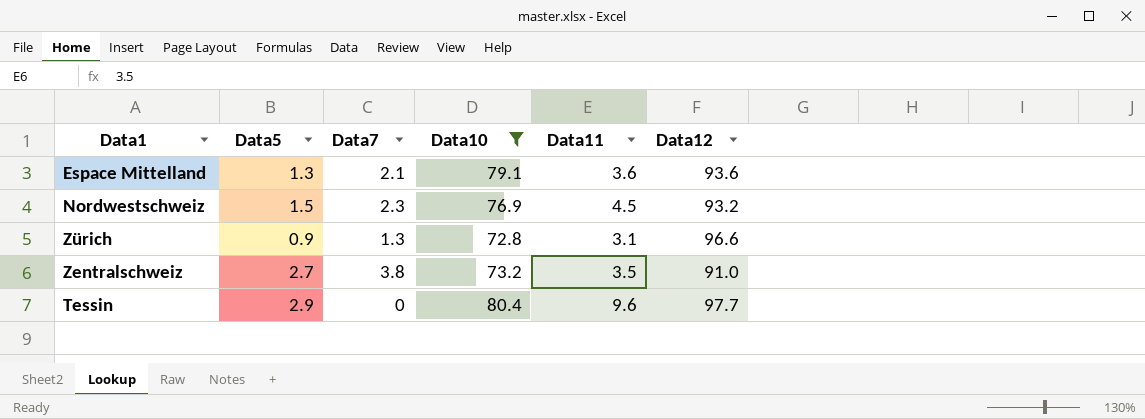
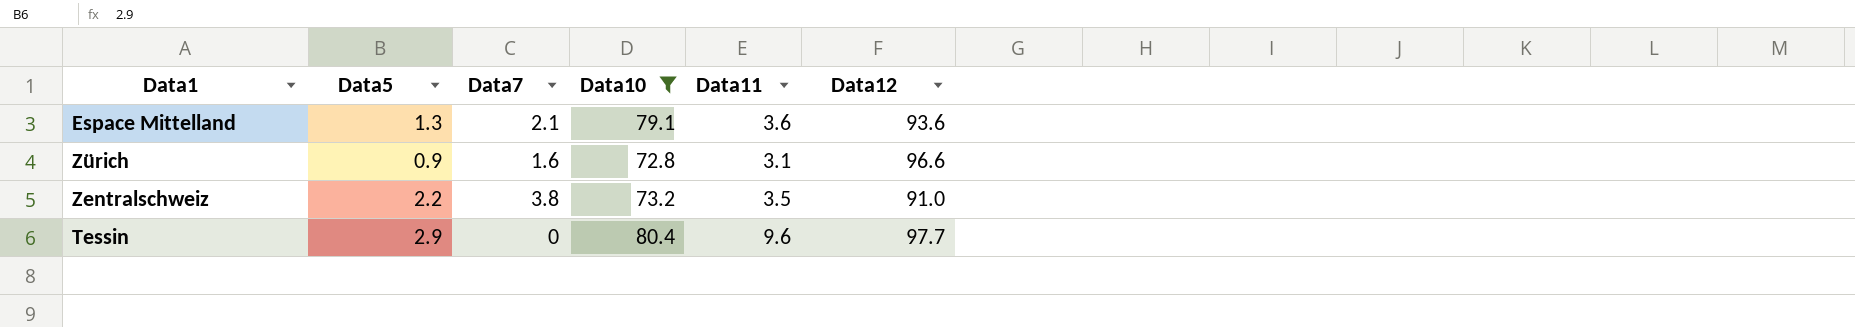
row Nordwestschweiz: 1.5 | 2.3 | 76.9 | 4.5 | 93.2 -> none
Zürich | Data7: 1.3 -> 1.6
Zentralschweiz | Data5: 2.7 -> 2.2

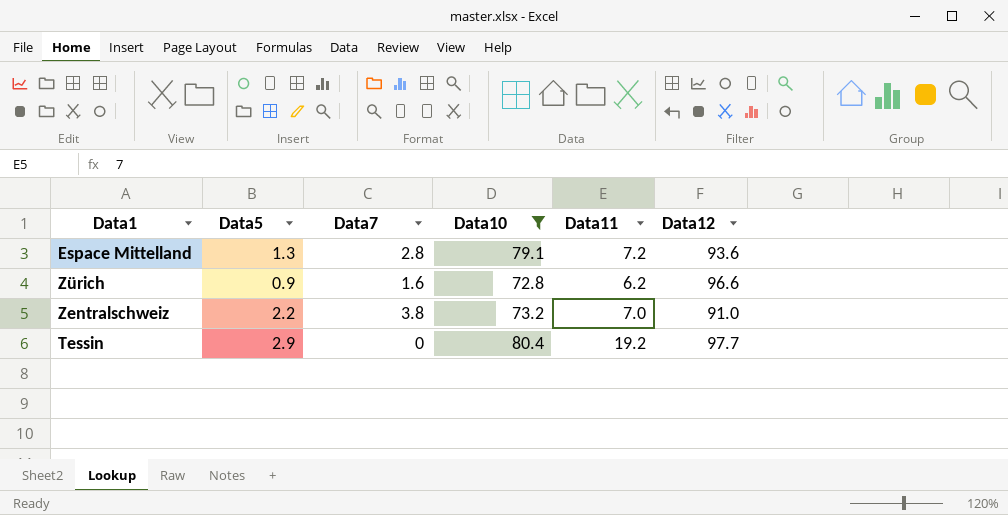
Espace Mittelland | Data7: 2.1 -> 2.8
Espace Mittelland | Data11: 3.6 -> 7.2
Zürich | Data11: 3.1 -> 6.2
Zentralschweiz | Data11: 3.5 -> 7.0
Tessin | Data11: 9.6 -> 19.2

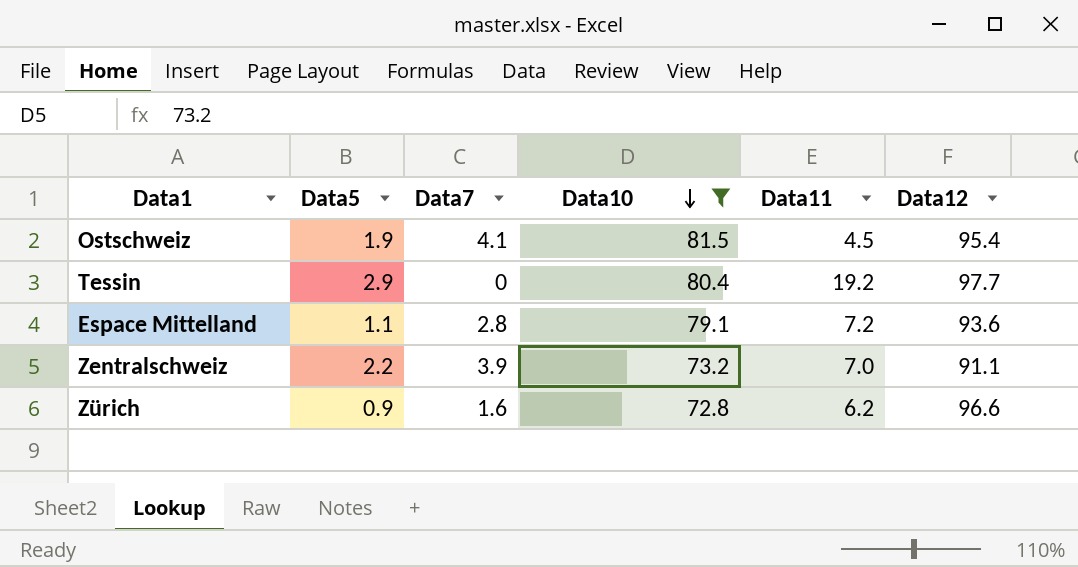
row order: none -> Data10 descending
row Ostschweiz: none -> 1.9 | 4.1 | 81.5 | 4.5 | 95.4
Espace Mittelland | Data5: 1.3 -> 1.1
Zentralschweiz | Data7: 3.8 -> 3.9
Zentralschweiz | Data12: 91.0 -> 91.1

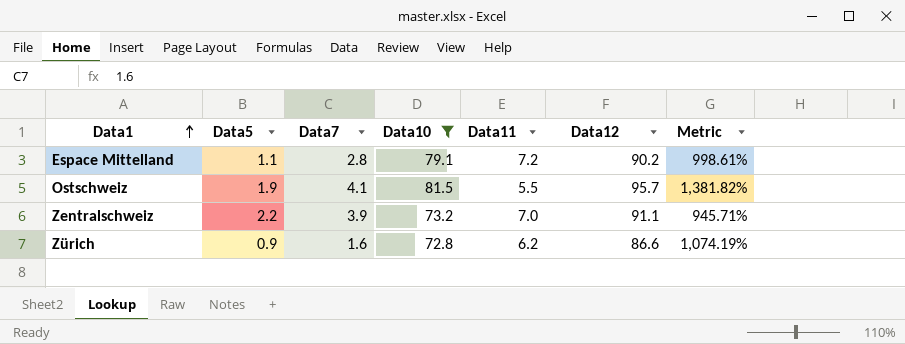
row order: Data10 descending -> Data1 ascending
column Metric | formula: none -> ([Data10] - [Data11]) / [Data11]
row Tessin: 2.9 | 0 | 80.4 | 19.2 | 97.7 -> none
Espace Mittelland | Data12: 93.6 -> 90.2
Ostschweiz | Data11: 4.5 -> 5.5
Ostschweiz | Data12: 95.4 -> 95.7
Zürich | Data12: 96.6 -> 86.6

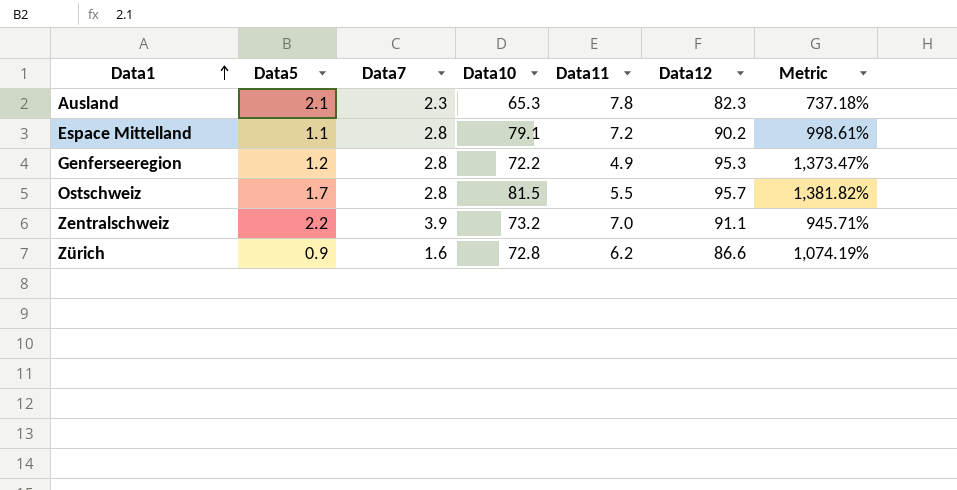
filter: Data10 >= 72.8 -> none
Ostschweiz | Data5: 1.9 -> 1.7
Ostschweiz | Data7: 4.1 -> 2.8

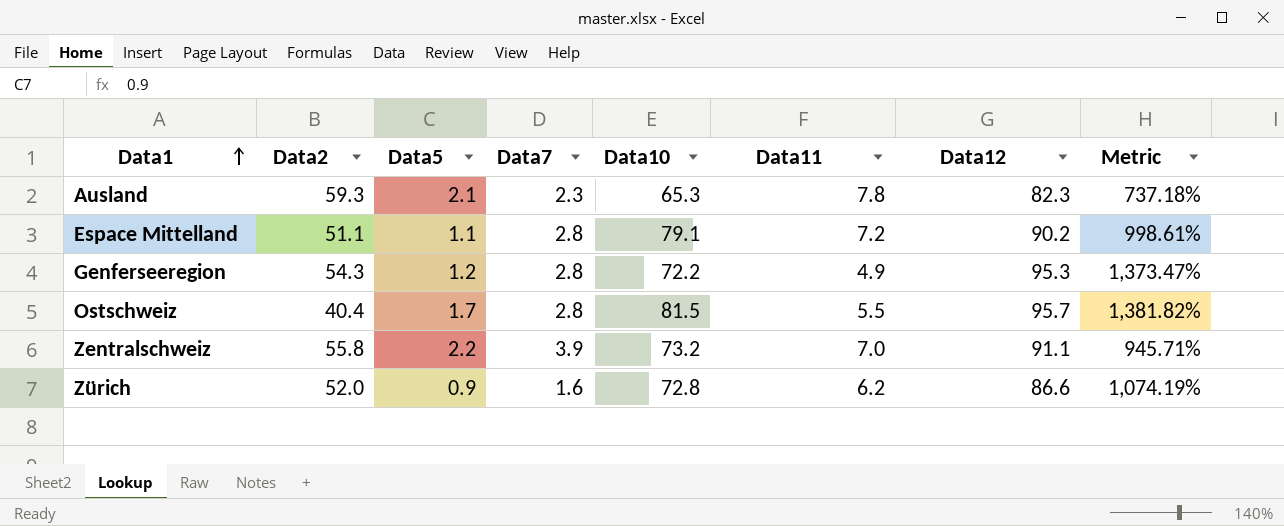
column Data2 | position: none -> 2

